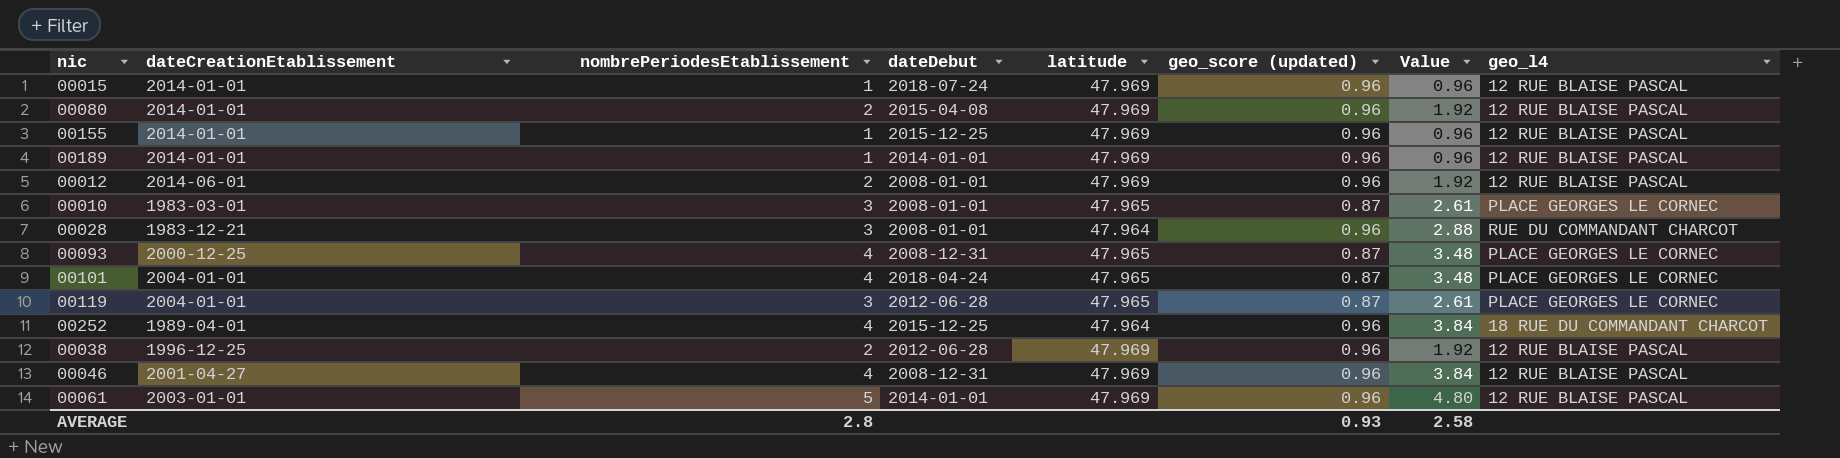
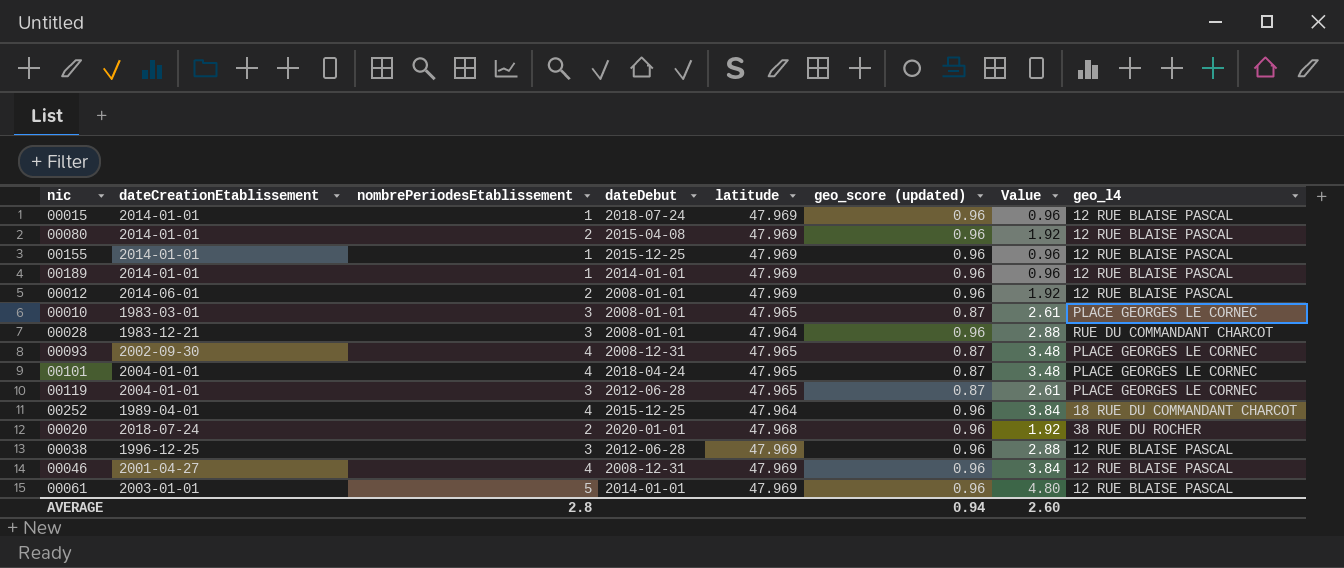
00093 | dateCreationEtablissement: 2000-12-25 -> 2002-09-30
row 00020: none -> 2018-07-24 | 2 | 2020-01-01 | 47.968 | 0.96 | 1.92 | 38 RUE DU ROCHER
00038 | nombrePeriodesEtablissement: 2 -> 3
00038 | Value: 1.92 -> 2.88
AVERAGE | geo_score (updated): 0.93 -> 0.94
AVERAGE | Value: 2.58 -> 2.60

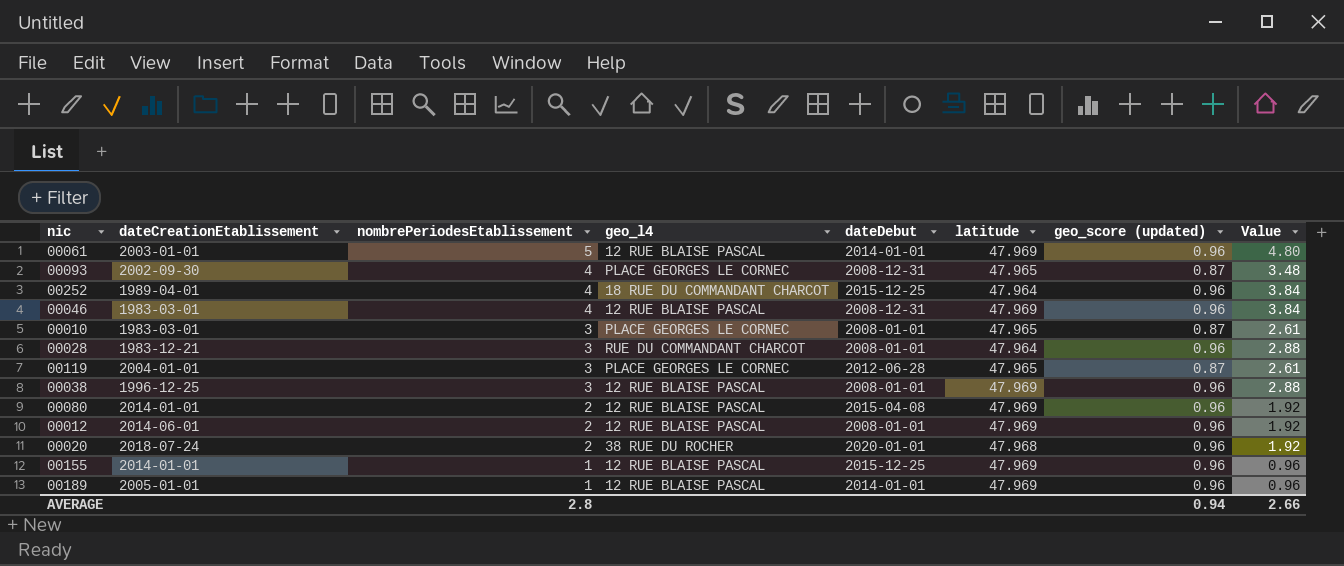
row order: none -> nombrePeriodesEtablissement descending
column geo_l4 | position: 8 -> 4
row 00015: 2014-01-01 | 1 | 2018-07-24 | 47.969 | 0.96 | 0.96 | 12 RUE BLAISE PASCAL -> none
row 00101: 2004-01-01 | 4 | 2018-04-24 | 47.965 | 0.87 | 3.48 | PLACE GEORGES LE CORNEC -> none
00046 | dateCreationEtablissement: 2001-04-27 -> 1983-03-01
00038 | dateDebut: 2012-06-28 -> 2008-01-01
00189 | dateCreationEtablissement: 2014-01-01 -> 2005-01-01
AVERAGE | Value: 2.60 -> 2.66

